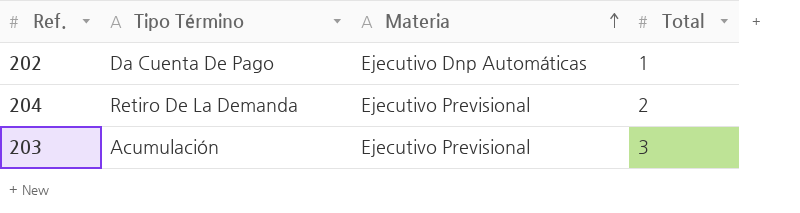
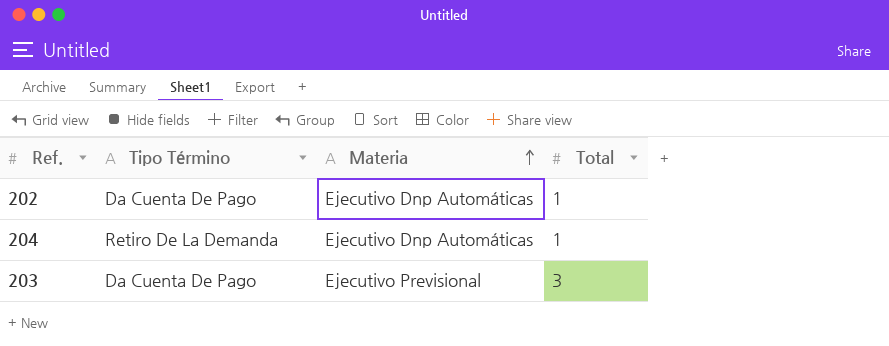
204 | Materia: Ejecutivo Previsional -> Ejecutivo Dnp Automáticas
204 | Total: 2 -> 1
203 | Tipo Término: Acumulación -> Da Cuenta De Pago

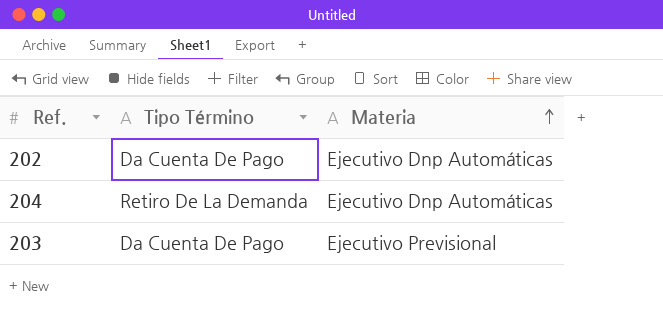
column Total | position: 4 -> none

